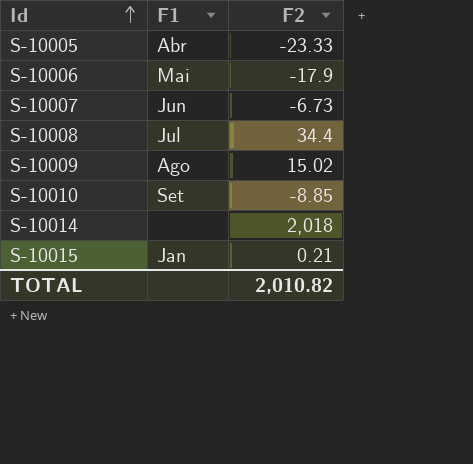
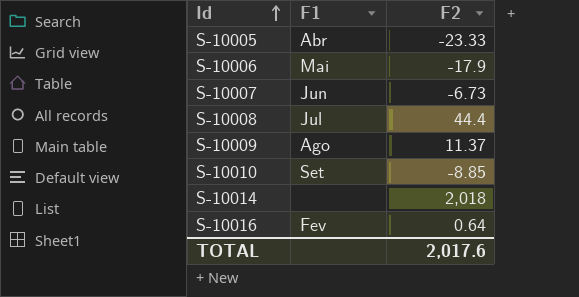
row S-10015: Jan | 0.21 -> none
S-10008 | F2: 34.4 -> 44.4
S-10009 | F2: 15.02 -> 11.37
row S-10016: none -> Fev | 0.64
TOTAL | F2: 2,010.82 -> 2,017.6

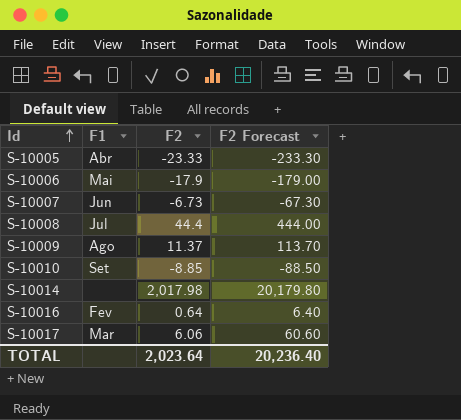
column F2 Forecast | formula: none -> [F2] * 10
S-10014 | F2: 2,018 -> 2,017.98
row S-10017: none -> Mar | 6.06 | 60.60
TOTAL | F2: 2,017.6 -> 2,023.64

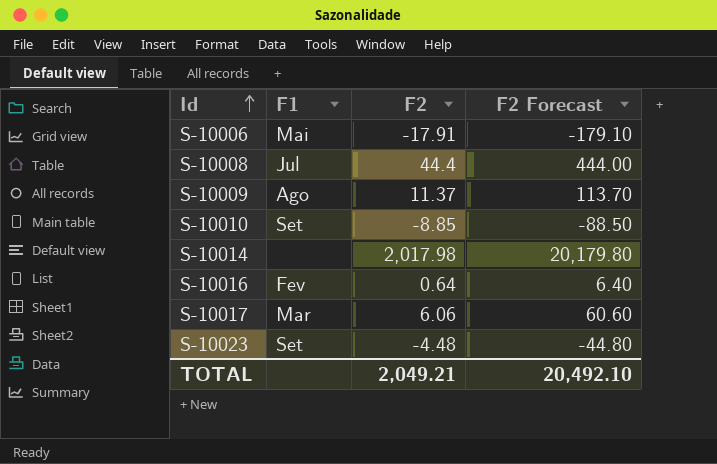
row S-10005: Abr | -23.33 | -233.30 -> none
row S-10007: Jun | -6.73 | -67.30 -> none
S-10006 | F2: -17.9 -> -17.91
S-10006 | F2 Forecast: -179.00 -> -179.10
row S-10023: none -> Set | -4.48 | -44.80
TOTAL | F2: 2,023.64 -> 2,049.21
TOTAL | F2 Forecast: 20,236.40 -> 20,492.10

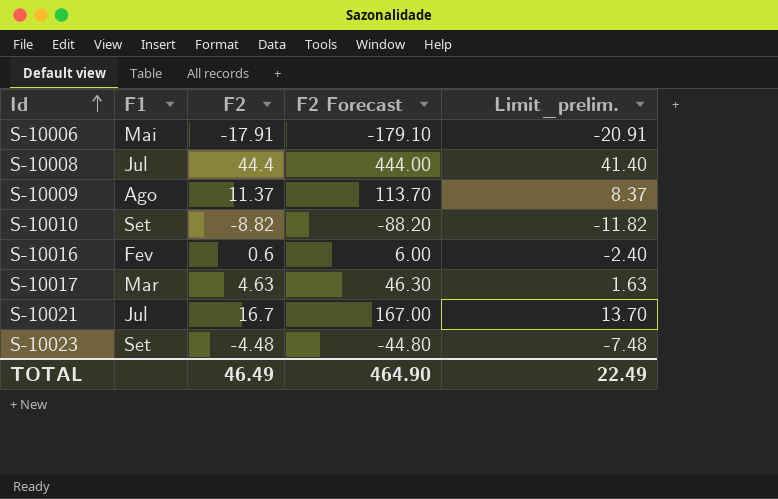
column Limit_prelim. | formula: none -> [F2] - 3
row S-10014: none | 2,017.98 | 20,179.80 -> none
S-10010 | F2: -8.85 -> -8.82
S-10010 | F2 Forecast: -88.50 -> -88.20
S-10016 | F2: 0.64 -> 0.6
S-10016 | F2 Forecast: 6.40 -> 6.00
S-10017 | F2: 6.06 -> 4.63
S-10017 | F2 Forecast: 60.60 -> 46.30
row S-10021: none -> Jul | 16.7 | 167.00 | 13.70
TOTAL | F2: 2,049.21 -> 46.49
TOTAL | F2 Forecast: 20,492.10 -> 464.90

